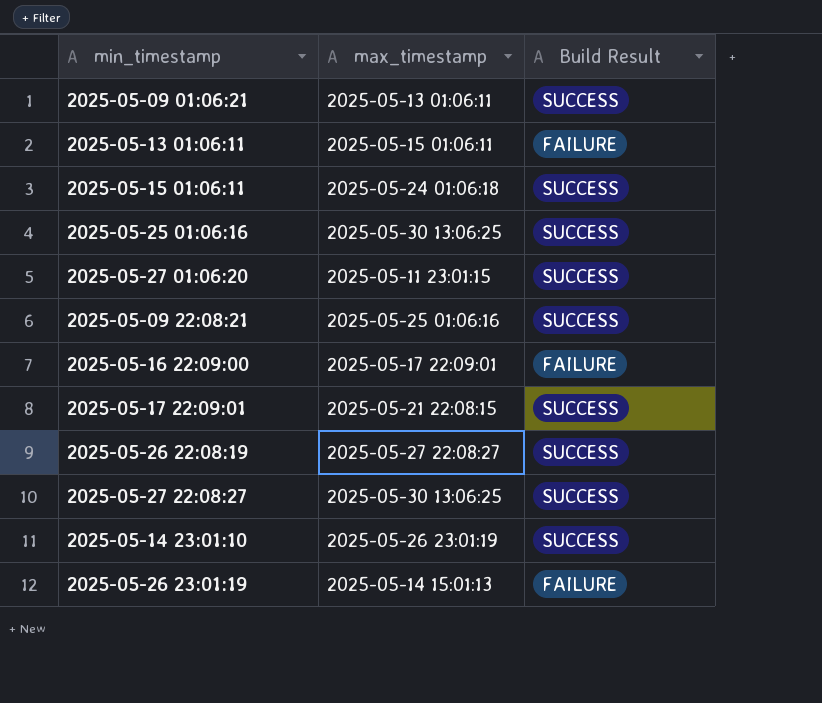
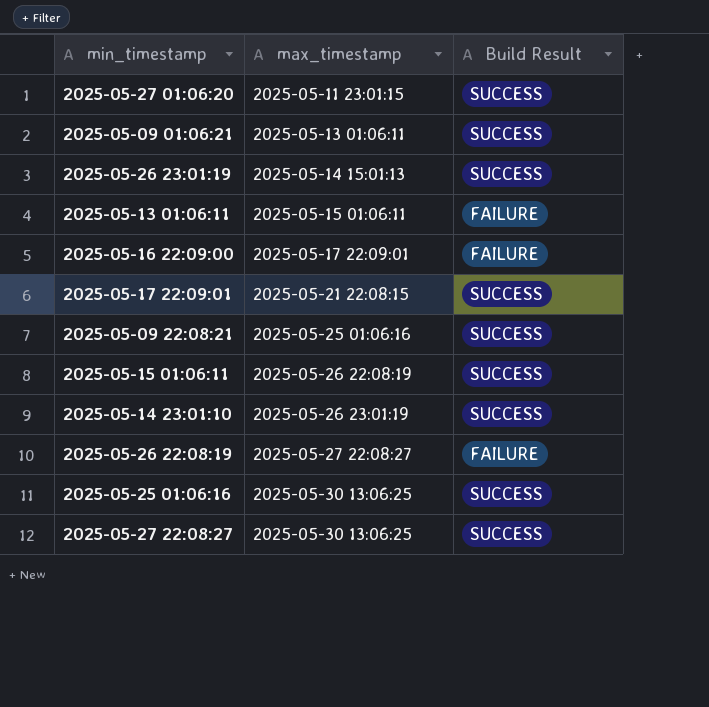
row order: none -> max_timestamp ascending
2025-05-26 23:01:19 | Build Result: FAILURE -> SUCCESS
2025-05-15 01:06:11 | max_timestamp: 2025-05-24 01:06:18 -> 2025-05-26 22:08:19
2025-05-26 22:08:19 | Build Result: SUCCESS -> FAILURE

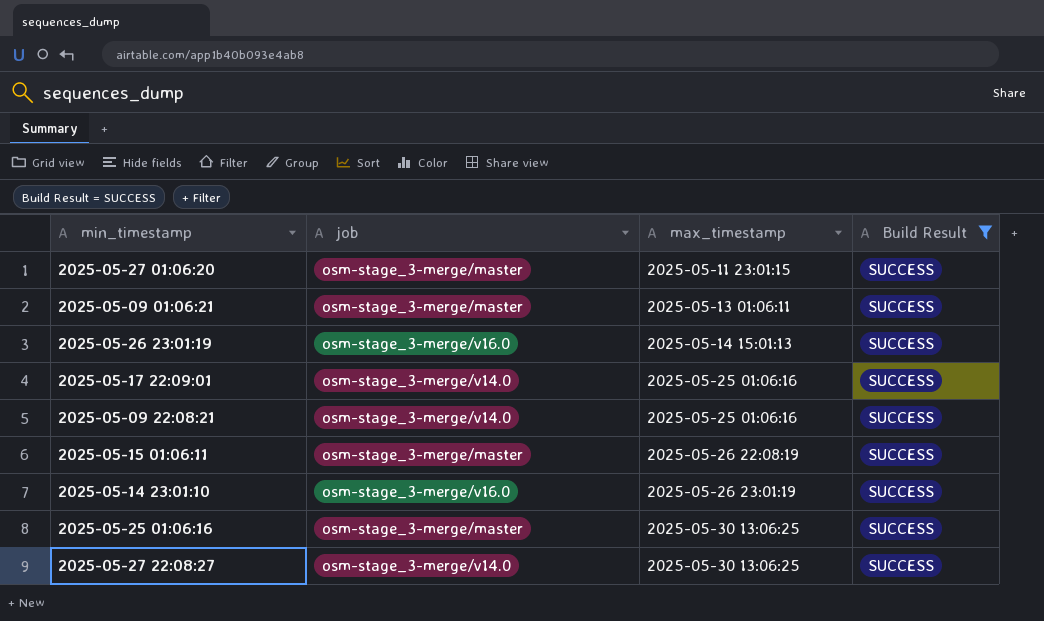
filter: none -> Build Result = SUCCESS
column job | position: none -> 2
2025-05-17 22:09:01 | max_timestamp: 2025-05-21 22:08:15 -> 2025-05-25 01:06:16

